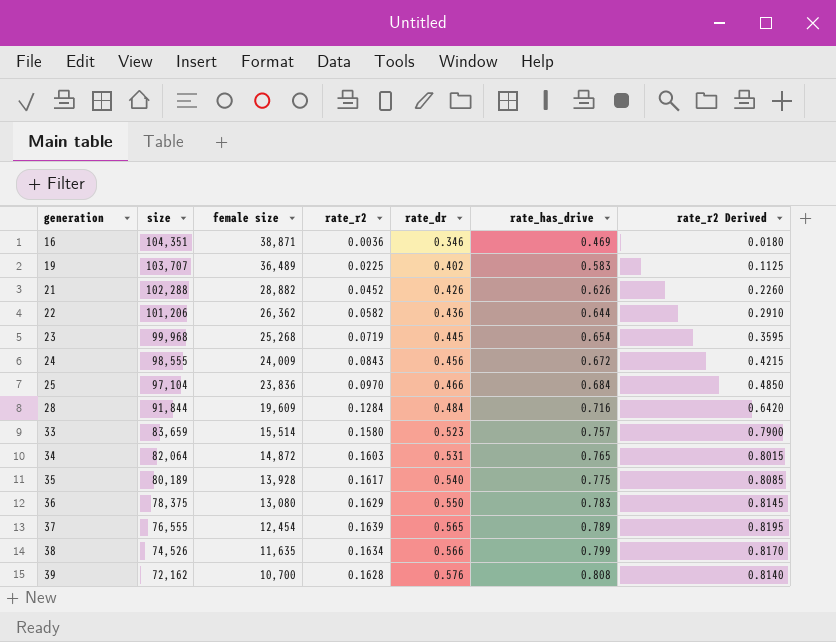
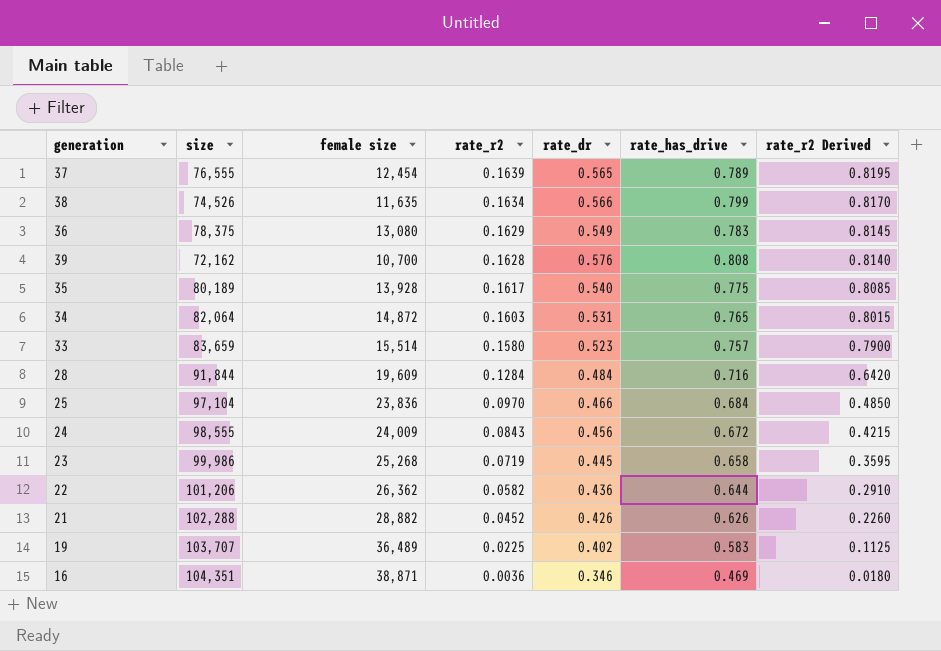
row order: generation ascending -> rate_r2 descending
36 | rate_dr: 0.550 -> 0.549
23 | size: 99,968 -> 99,986
23 | rate_has_drive: 0.654 -> 0.658

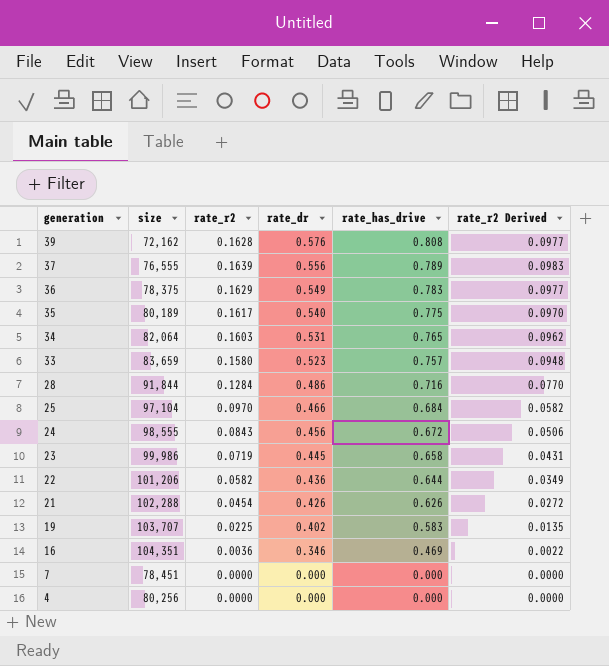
row order: rate_r2 descending -> generation descending
column female size | position: 3 -> none
column rate_r2 Derived | formula: [rate_r2] * 5 -> [rate_r2] * 0.6
row 38: 74,526 | 11,635 | 0.1634 | 0.566 | 0.799 | 0.8170 -> none
37 | rate_dr: 0.565 -> 0.556
28 | rate_dr: 0.484 -> 0.486
21 | rate_r2: 0.0452 -> 0.0454
row 7: none -> 78,451 | 0.0000 | 0.000 | 0.000 | 0.0000
row 4: none -> 80,256 | 0.0000 | 0.000 | 0.000 | 0.0000

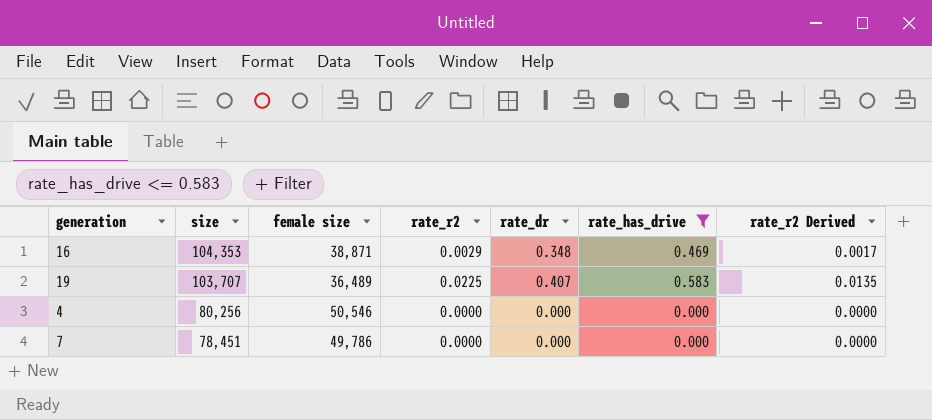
filter: none -> rate_has_drive <= 0.583
row order: generation descending -> size descending
column female size | position: none -> 3
16 | size: 104,351 -> 104,353
16 | rate_r2: 0.0036 -> 0.0029
16 | rate_dr: 0.346 -> 0.348
16 | rate_r2 Derived: 0.0022 -> 0.0017
19 | rate_dr: 0.402 -> 0.407

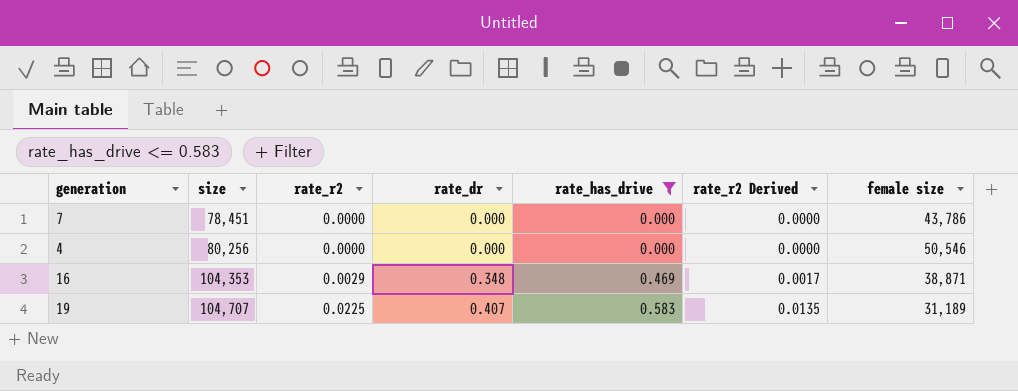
row order: size descending -> size ascending
column female size | position: 3 -> 7
7 | female size: 49,786 -> 43,786
19 | size: 103,707 -> 104,707
19 | female size: 36,489 -> 31,189

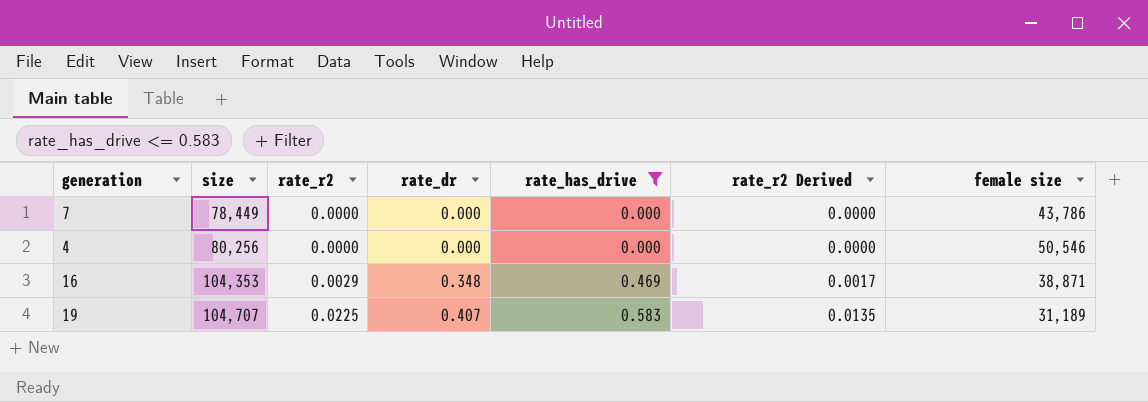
7 | size: 78,451 -> 78,449

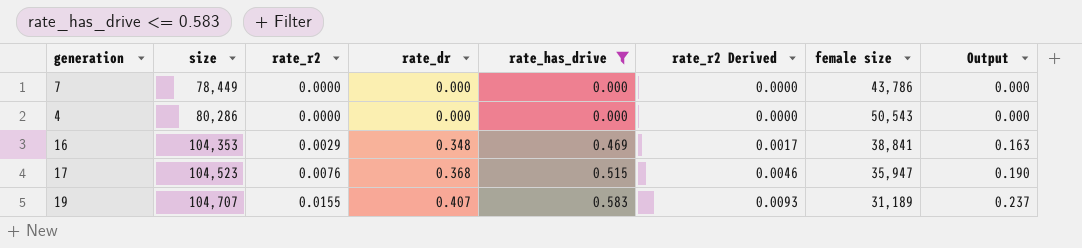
column Output | formula: none -> [rate_dr] * [rate_has_drive]
4 | size: 80,256 -> 80,286
4 | female size: 50,546 -> 50,543
16 | female size: 38,871 -> 38,841
row 17: none -> 104,523 | 0.0076 | 0.368 | 0.515 | 0.0046 | 35,947 | 0.190
19 | rate_r2: 0.0225 -> 0.0155
19 | rate_r2 Derived: 0.0135 -> 0.0093

